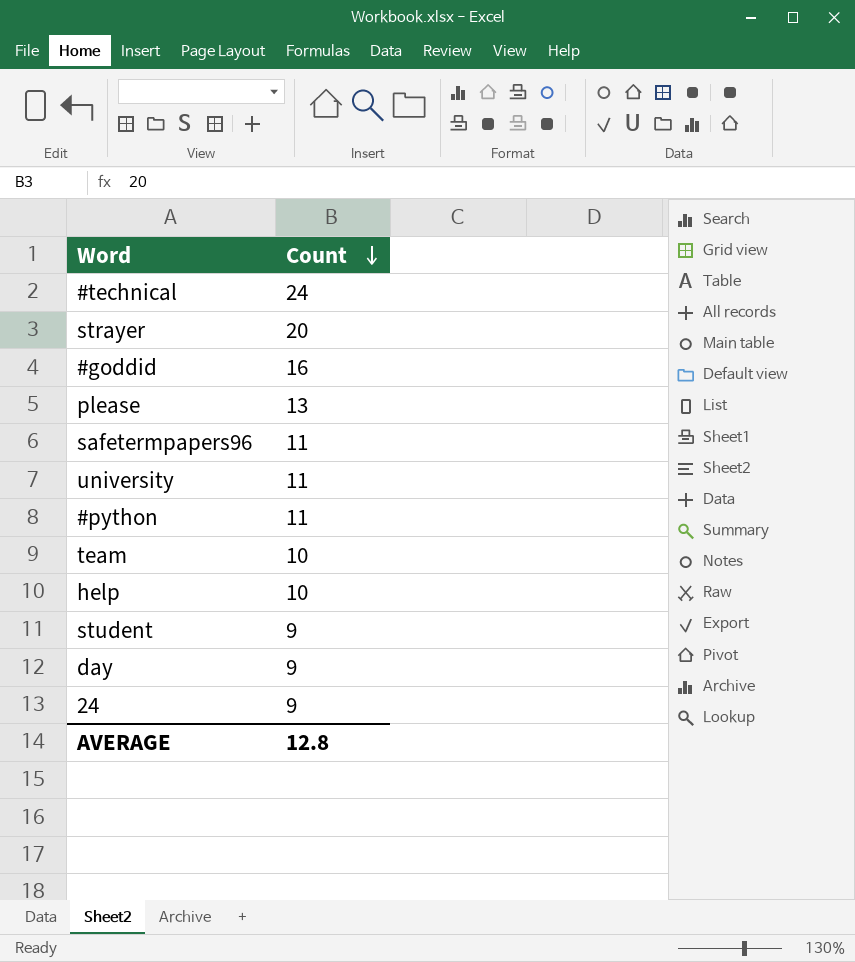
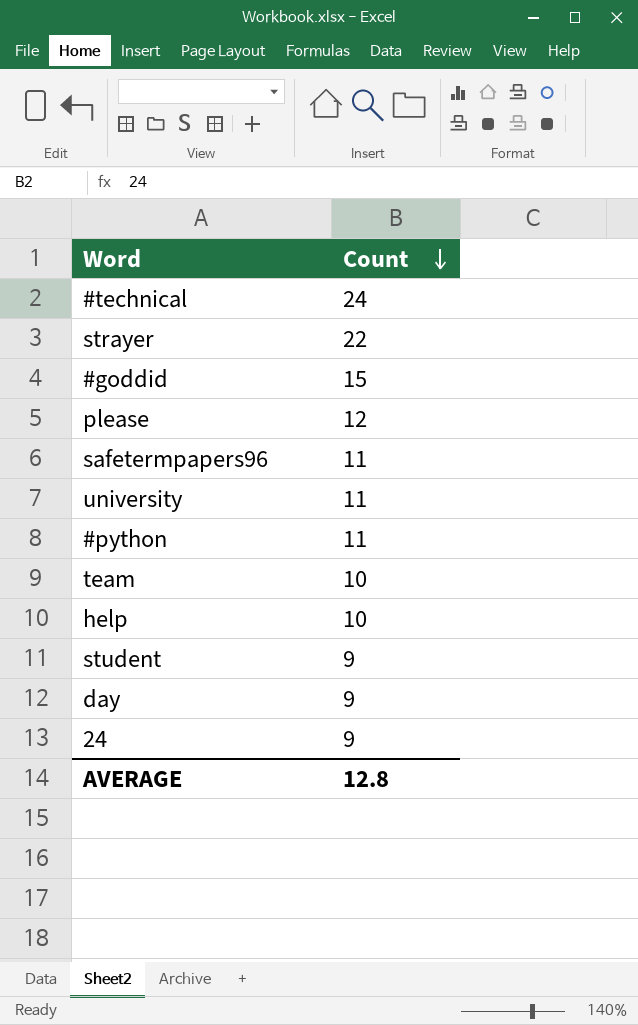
strayer | Count: 20 -> 22
#goddid | Count: 16 -> 15
please | Count: 13 -> 12

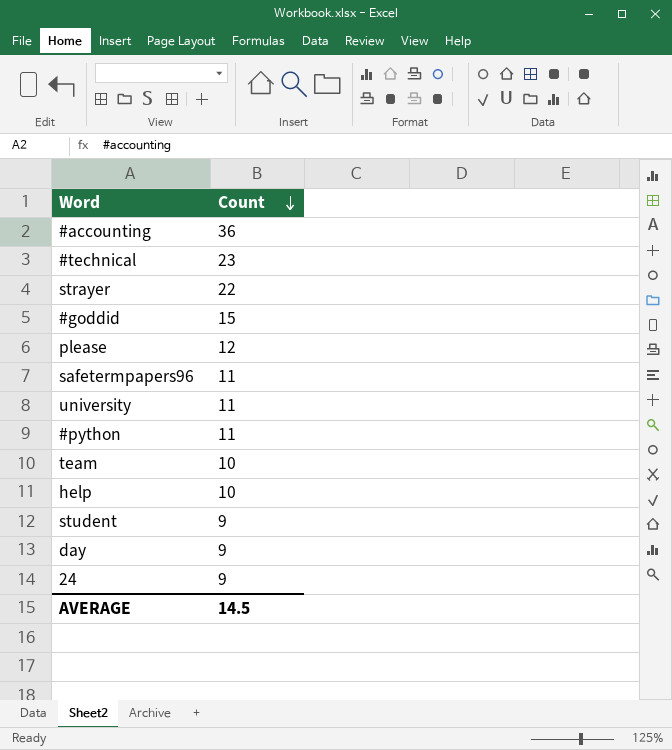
row #accounting: none -> 36
#technical | Count: 24 -> 23
AVERAGE | Count: 12.8 -> 14.5

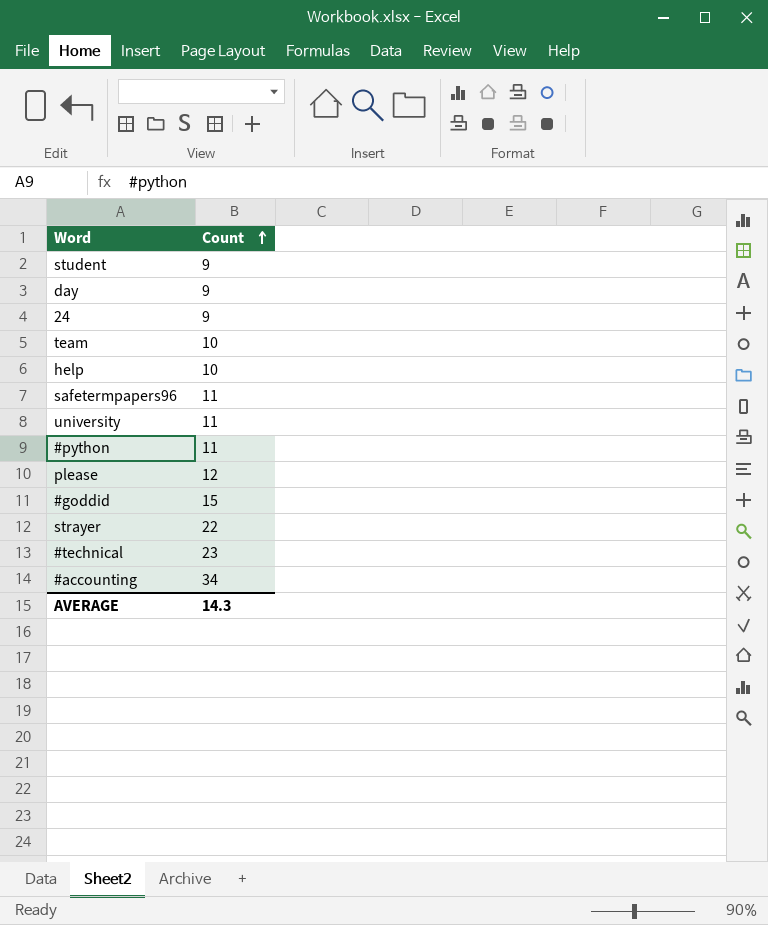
row order: Count descending -> Count ascending
#accounting | Count: 36 -> 34
AVERAGE | Count: 14.5 -> 14.3

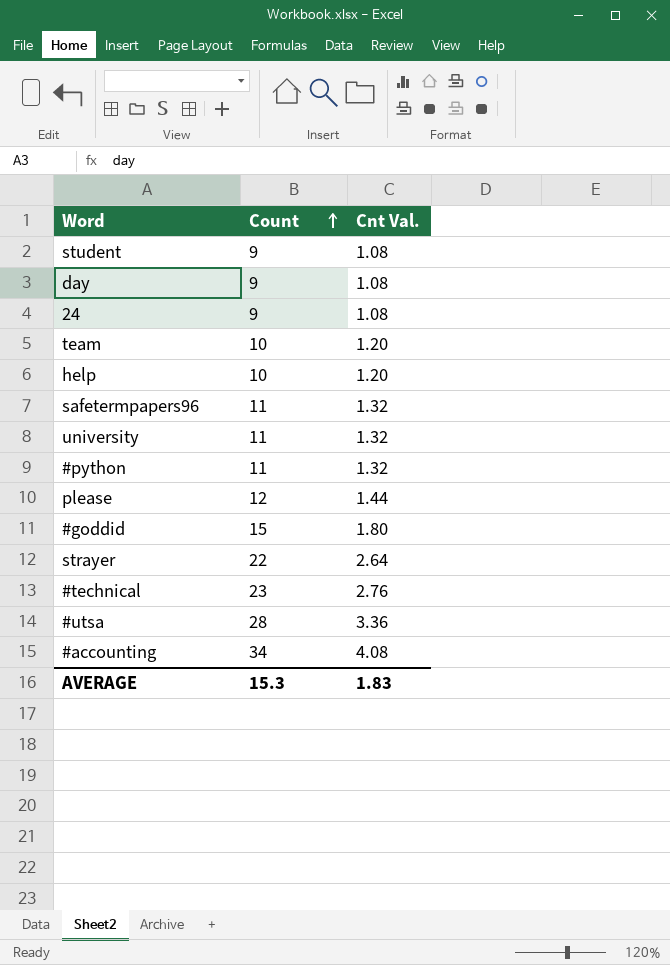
column Cnt Val. | formula: none -> [Count] * 0.12
row #utsa: none -> 28 | 3.36
AVERAGE | Count: 14.3 -> 15.3

